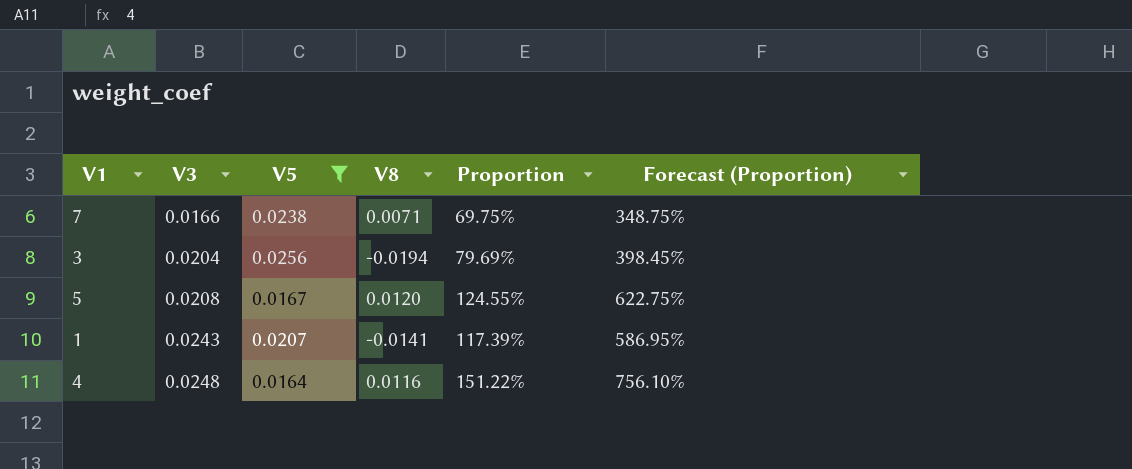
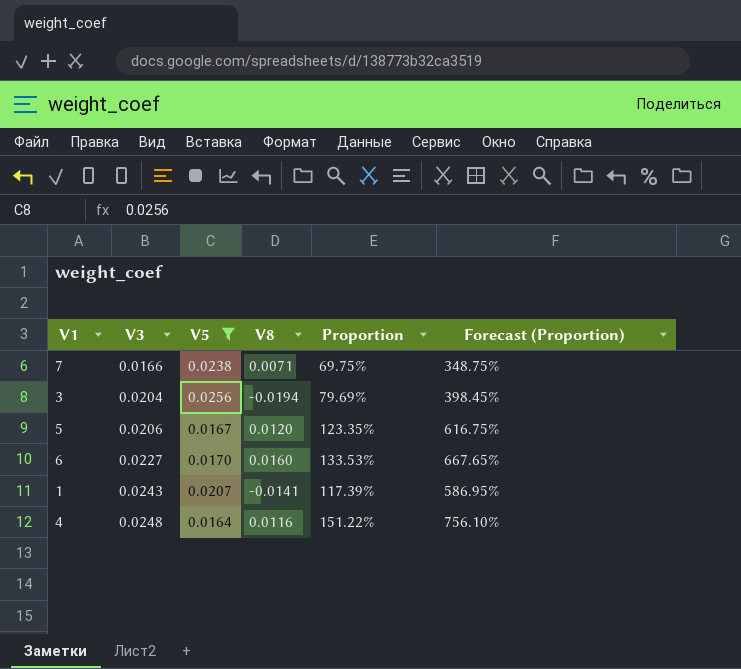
5 | V3: 0.0208 -> 0.0206
5 | Proportion: 124.55% -> 123.35%
5 | Forecast (Proportion): 622.75% -> 616.75%
row 6: none -> 0.0227 | 0.0170 | 0.0160 | 133.53% | 667.65%

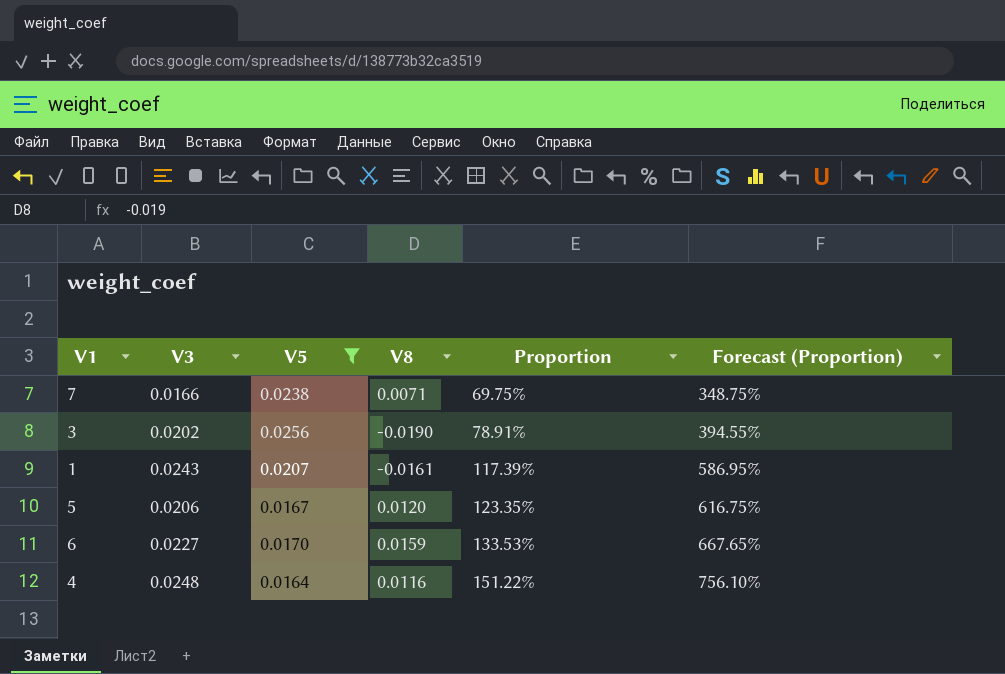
row order: V3 ascending -> Proportion ascending
3 | V3: 0.0204 -> 0.0202
3 | V8: -0.0194 -> -0.0190
3 | Proportion: 79.69% -> 78.91%
3 | Forecast (Proportion): 398.45% -> 394.55%
1 | V8: -0.0141 -> -0.0161
6 | V8: 0.0160 -> 0.0159

